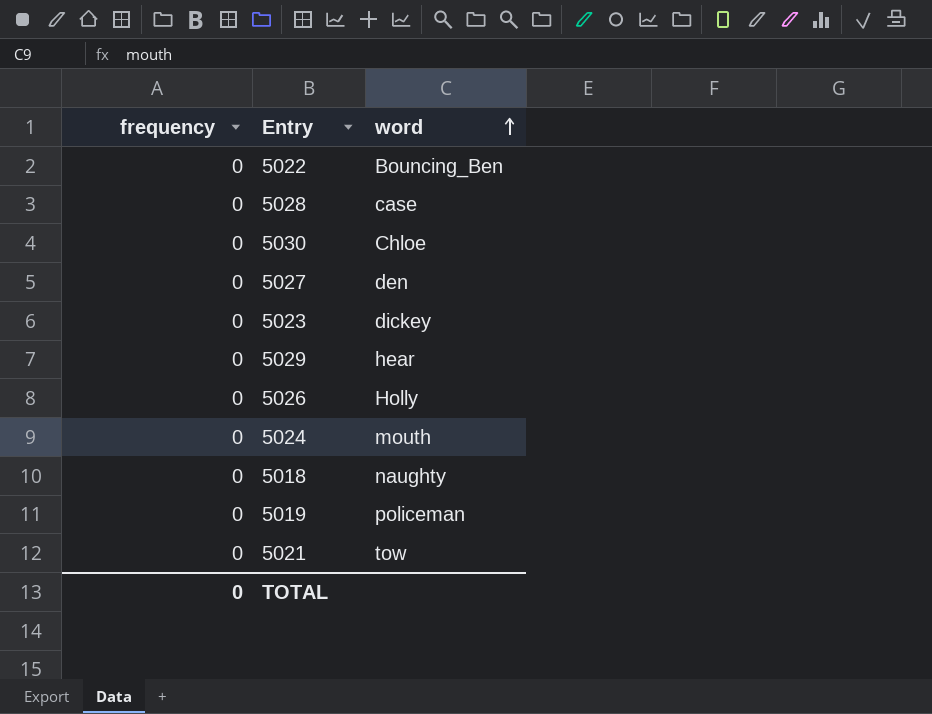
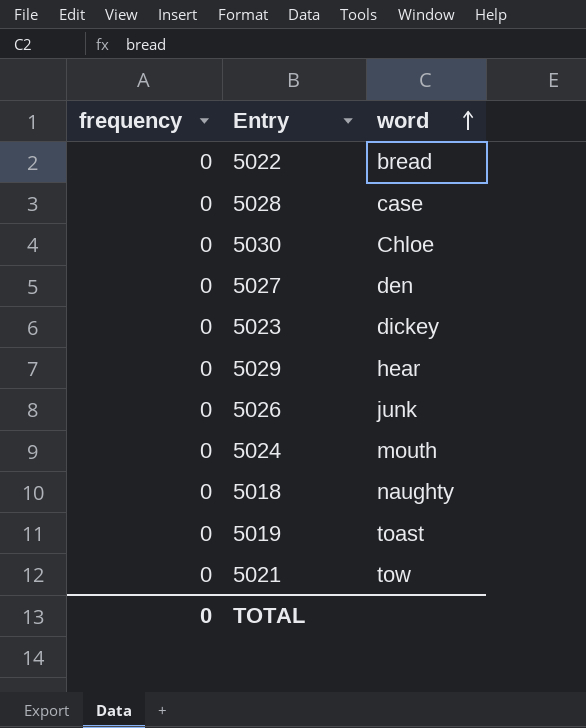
5022 | word: Bouncing_Ben -> bread
5026 | word: Holly -> junk
5019 | word: policeman -> toast

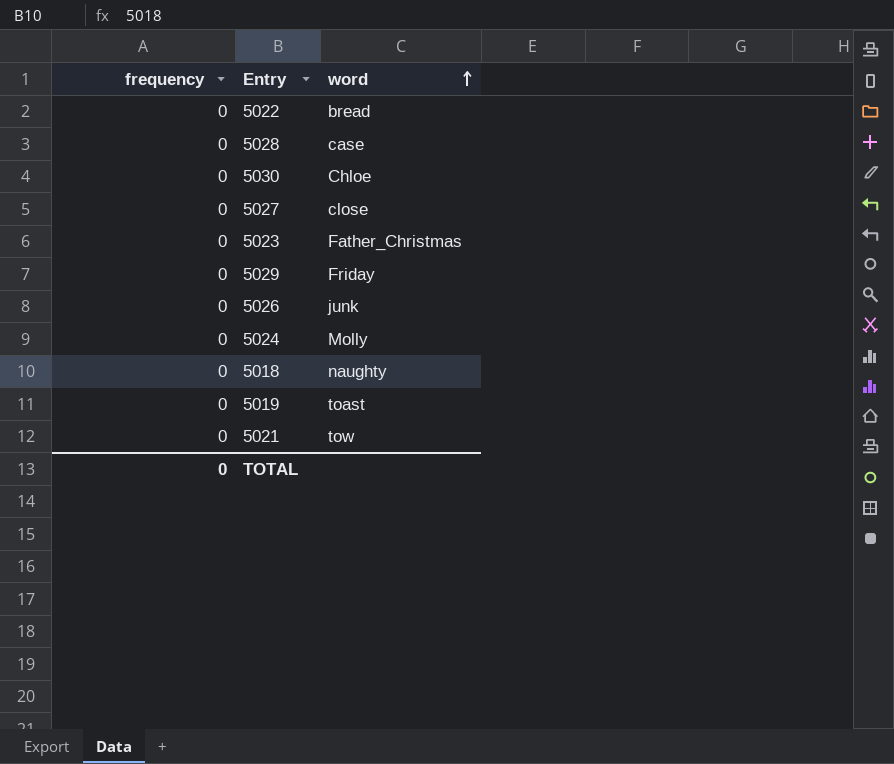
5027 | word: den -> close
5023 | word: dickey -> Father_Christmas
5029 | word: hear -> Friday
5024 | word: mouth -> Molly

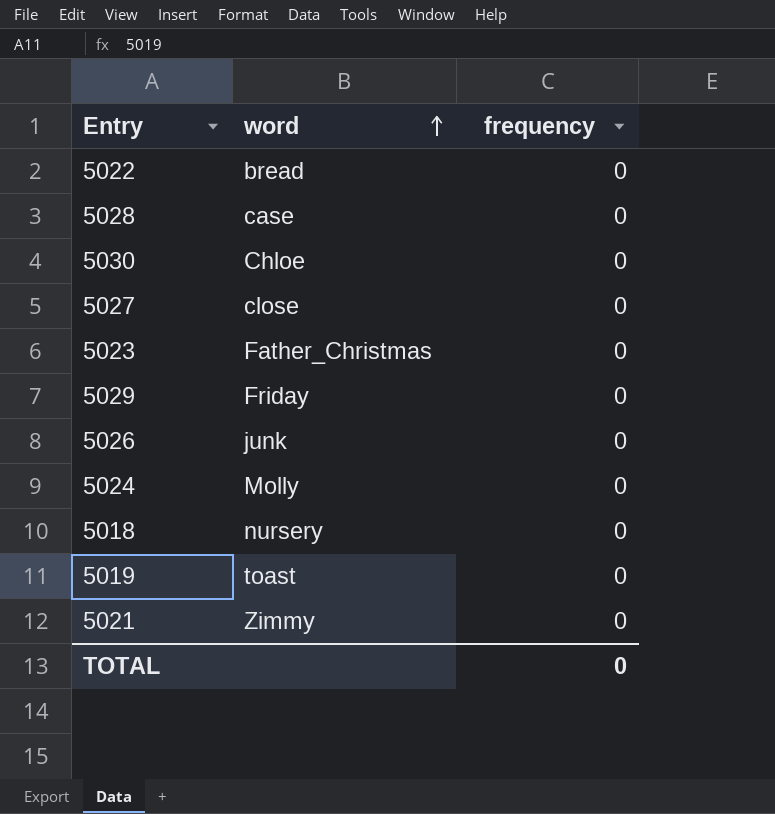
column frequency | position: 1 -> 3
5018 | word: naughty -> nursery
5021 | word: tow -> Zimmy

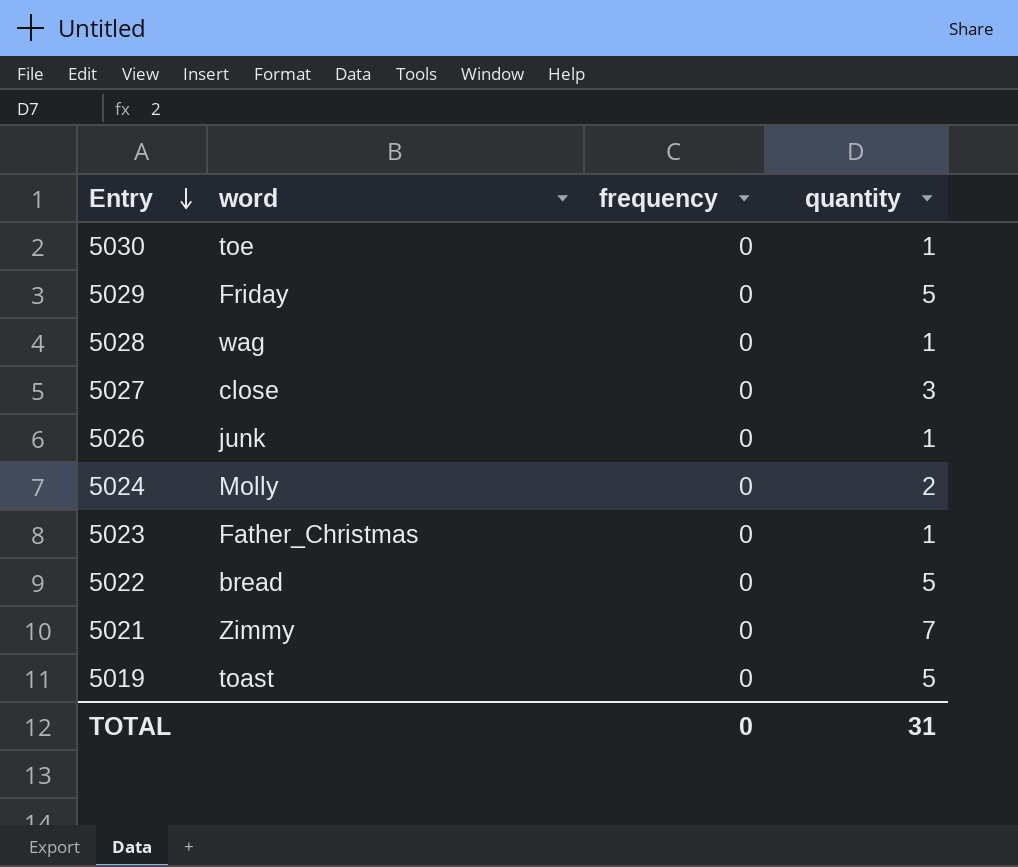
row order: word ascending -> Entry descending
column quantity | position: none -> 4
row 5018: nursery | 0 -> none
5030 | word: Chloe -> toe
5028 | word: case -> wag

